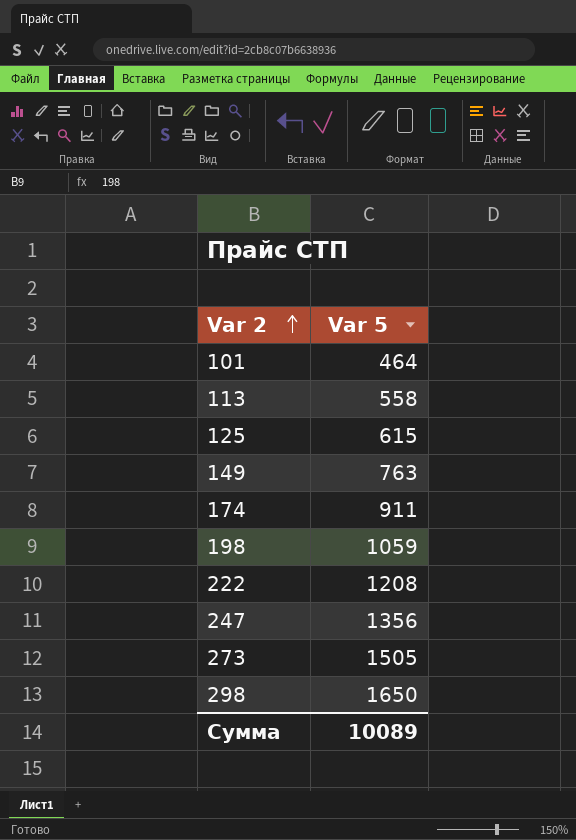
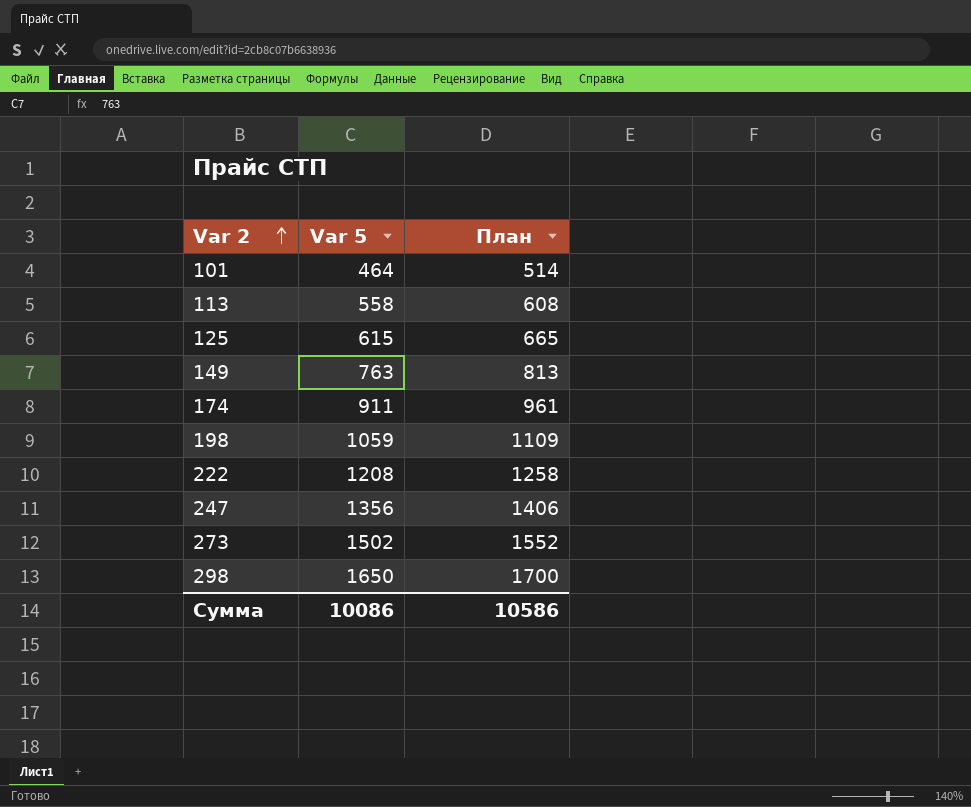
column План | formula: none -> [Var 5] + 50
273 | Var 5: 1505 -> 1502
Сумма | Var 5: 10089 -> 10086

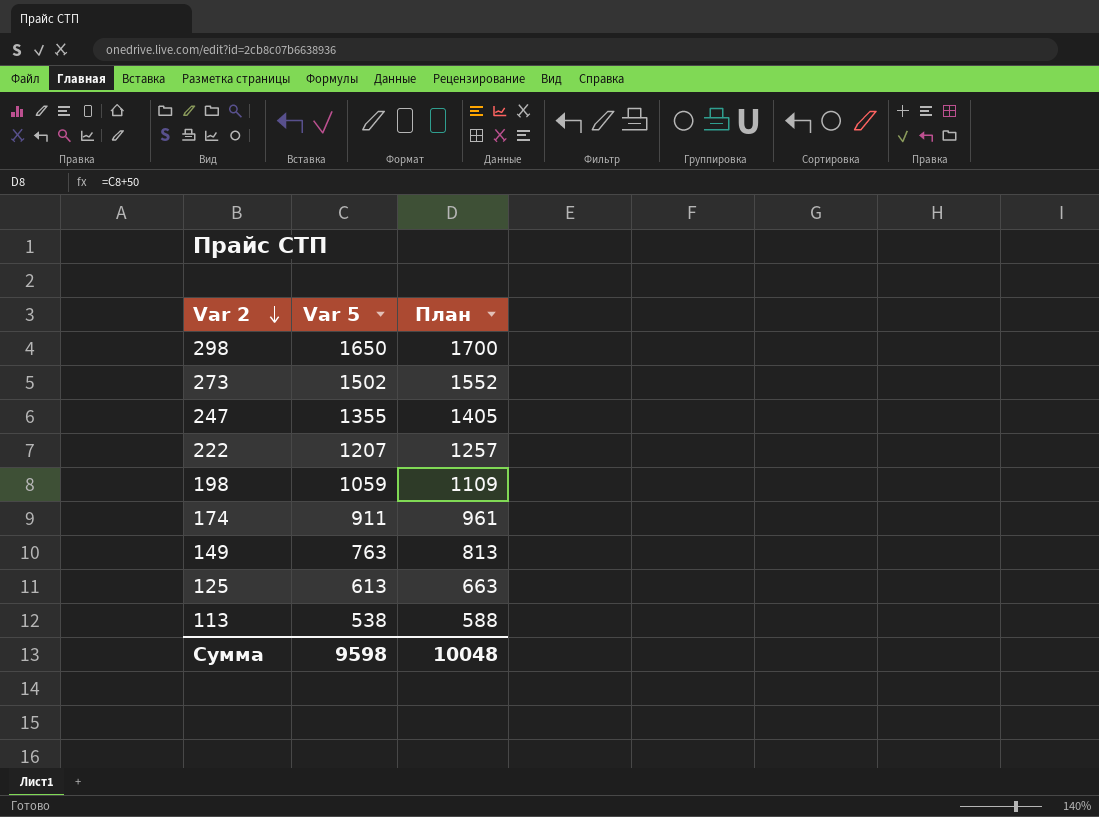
row order: Var 2 ascending -> Var 2 descending
row 101: 464 | 514 -> none
247 | Var 5: 1356 -> 1355
247 | План: 1406 -> 1405
222 | Var 5: 1208 -> 1207
222 | План: 1258 -> 1257
125 | Var 5: 615 -> 613
125 | План: 665 -> 663
113 | Var 5: 558 -> 538
113 | План: 608 -> 588
Сумма | Var 5: 10086 -> 9598
Сумма | План: 10586 -> 10048

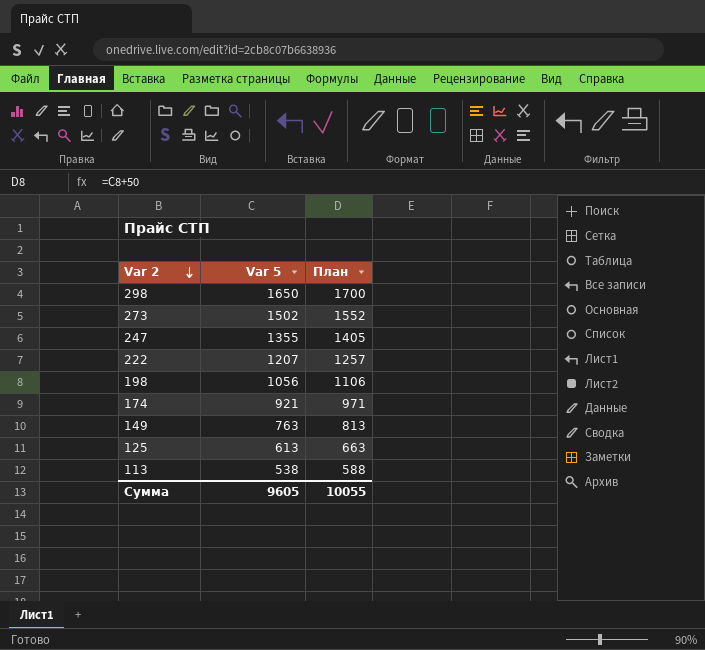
198 | Var 5: 1059 -> 1056
198 | План: 1109 -> 1106
174 | Var 5: 911 -> 921
174 | План: 961 -> 971
Сумма | Var 5: 9598 -> 9605
Сумма | План: 10048 -> 10055

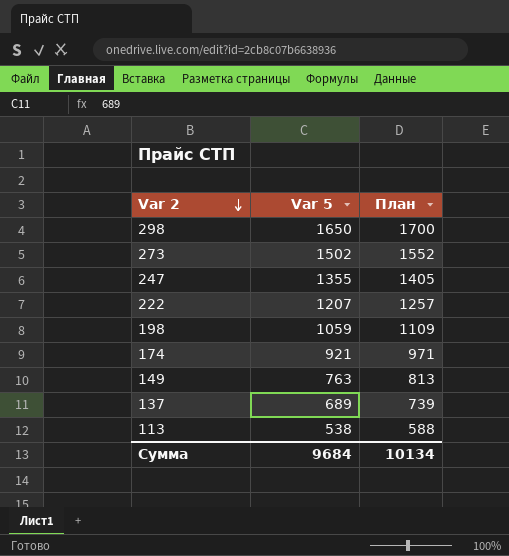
row 125: 613 | 663 -> none
198 | Var 5: 1056 -> 1059
198 | План: 1106 -> 1109
row 137: none -> 689 | 739
Сумма | Var 5: 9605 -> 9684
Сумма | План: 10055 -> 10134

